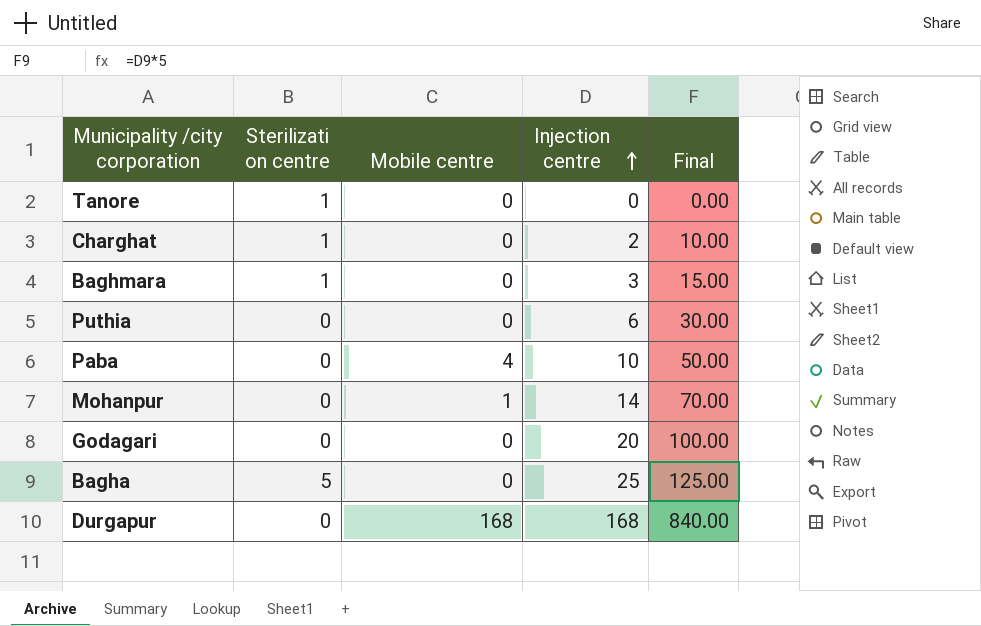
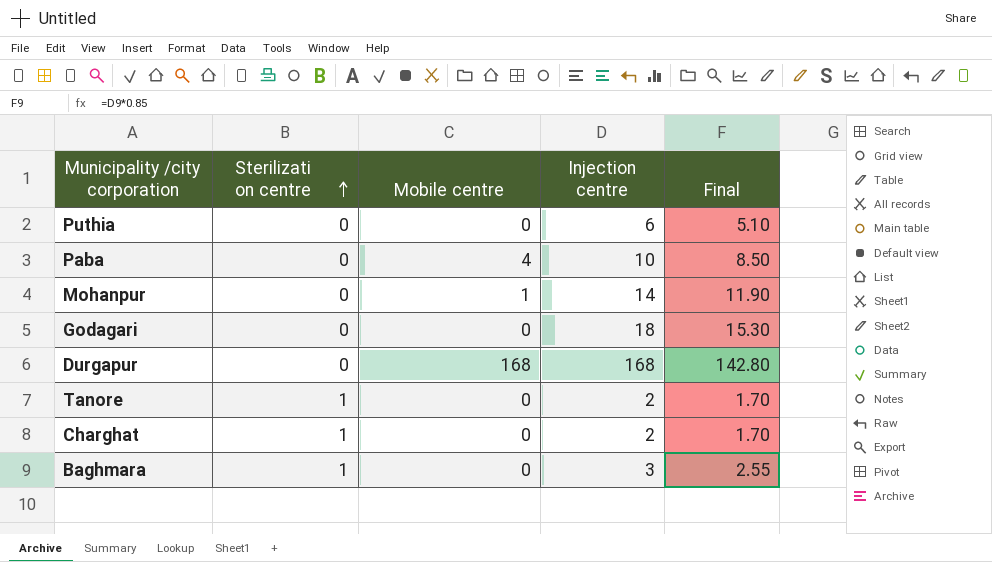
row order: Injection centre ascending -> Sterilizati on centre ascending
column Final | formula: [Injection centre] * 5 -> [Injection centre] * 0.85
row Bagha: 5 | 0 | 25 | 125.00 -> none
Godagari | Injection centre: 20 -> 18
Tanore | Injection centre: 0 -> 2

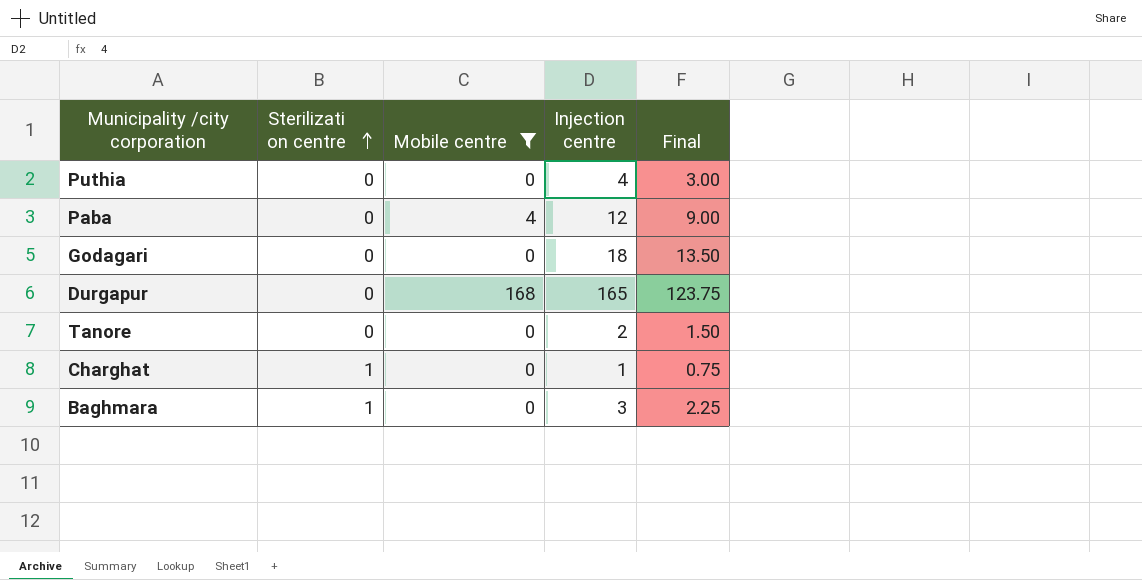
filter: none -> Mobile centre != 1
column Final | formula: [Injection centre] * 0.85 -> [Injection centre] * 0.75
Puthia | Injection centre: 6 -> 4
Paba | Injection centre: 10 -> 12
Durgapur | Injection centre: 168 -> 165
Tanore | Sterilizati on centre: 1 -> 0
Charghat | Injection centre: 2 -> 1

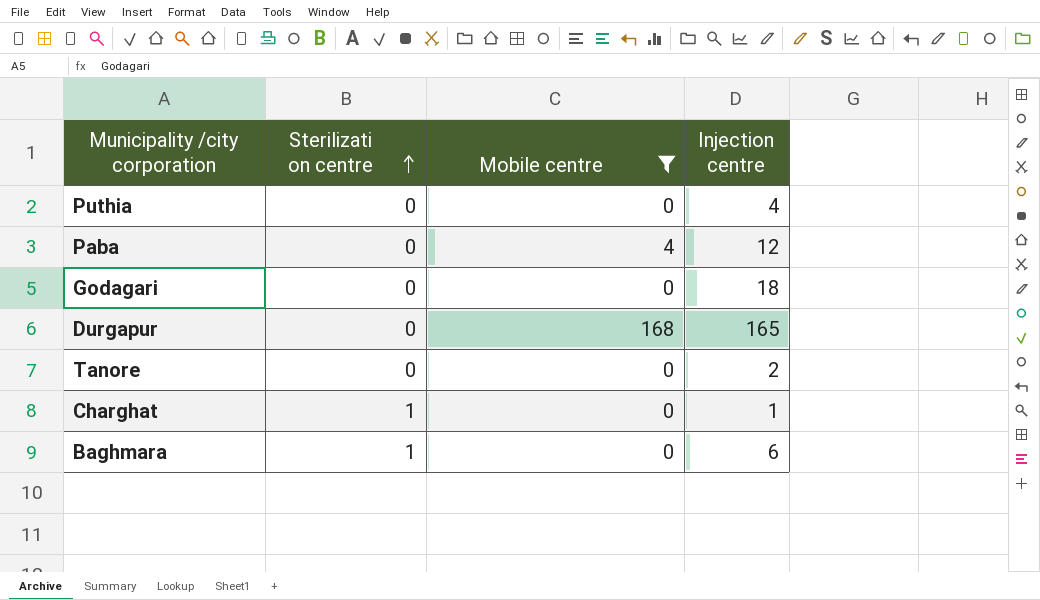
column Final | formula: [Injection centre] * 0.75 -> none
Baghmara | Injection centre: 3 -> 6

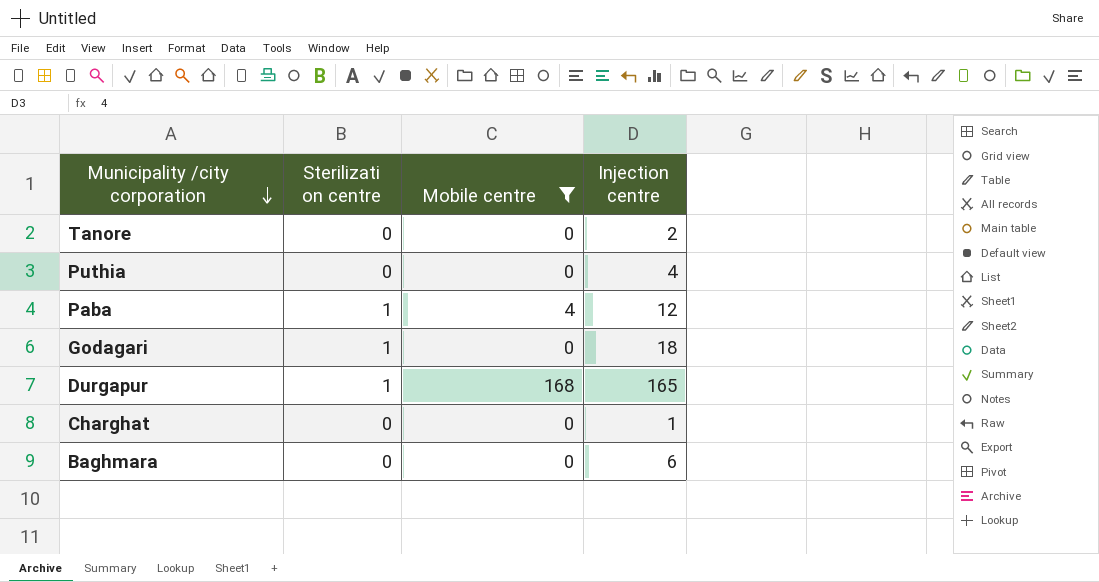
row order: Sterilizati on centre ascending -> Municipality /city corporation descending
Paba | Sterilizati on centre: 0 -> 1
Godagari | Sterilizati on centre: 0 -> 1
Durgapur | Sterilizati on centre: 0 -> 1
Charghat | Sterilizati on centre: 1 -> 0
Baghmara | Sterilizati on centre: 1 -> 0

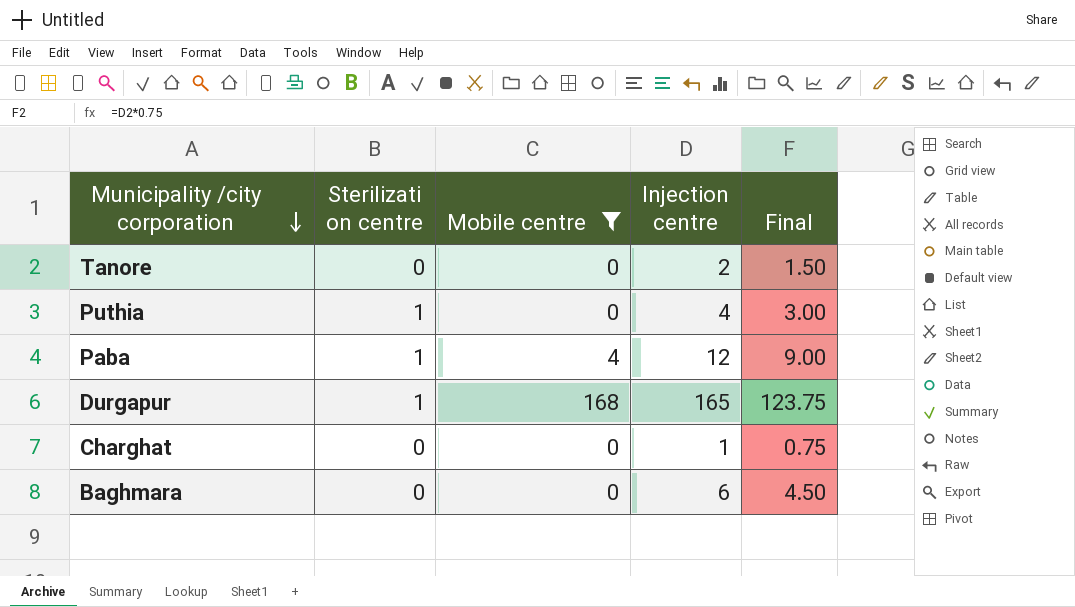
column Final | formula: none -> [Injection centre] * 0.75
row Godagari: 1 | 0 | 18 -> none
Puthia | Sterilizati on centre: 0 -> 1

